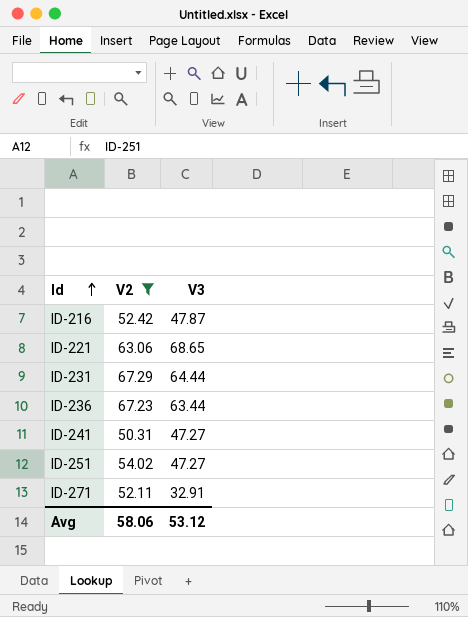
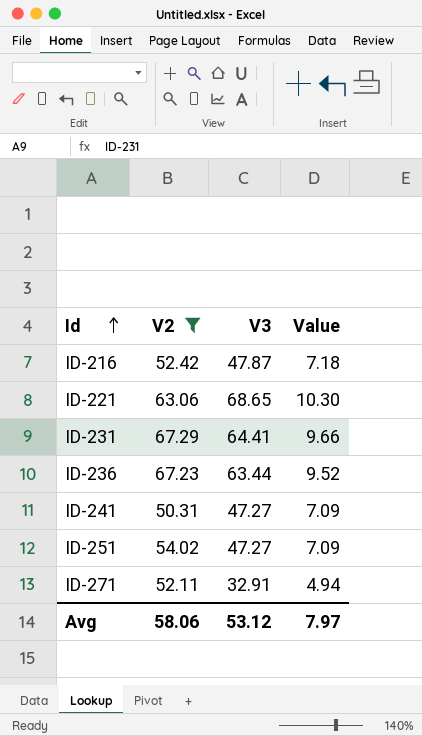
column Value | formula: none -> [V3] * 0.15
ID-231 | V3: 64.44 -> 64.41

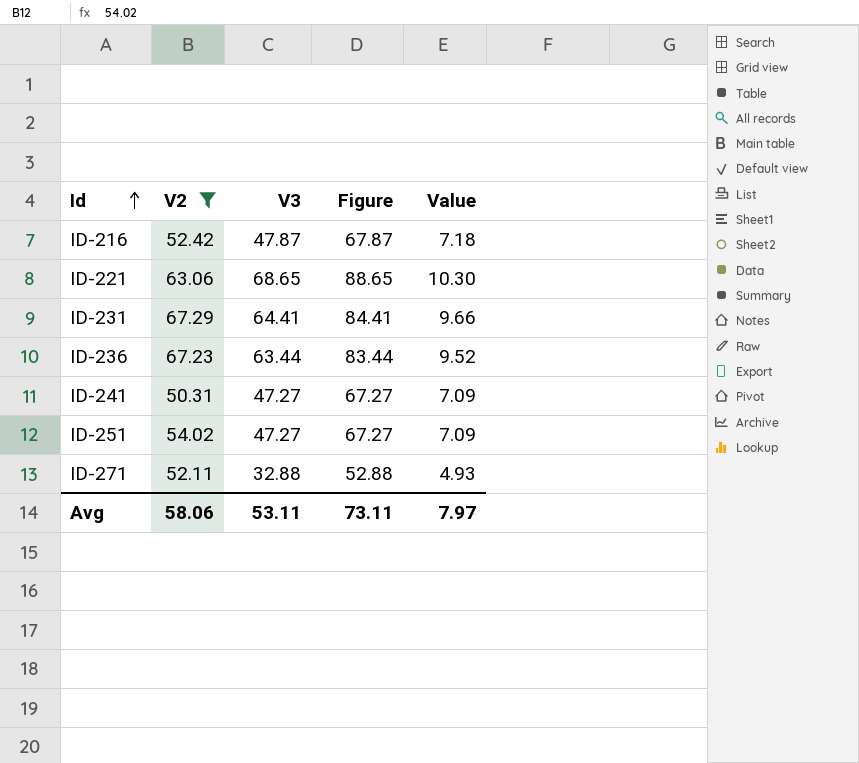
column Figure | formula: none -> [V3] + 20
ID-271 | V3: 32.91 -> 32.88
ID-271 | Value: 4.94 -> 4.93
Avg | V3: 53.12 -> 53.11

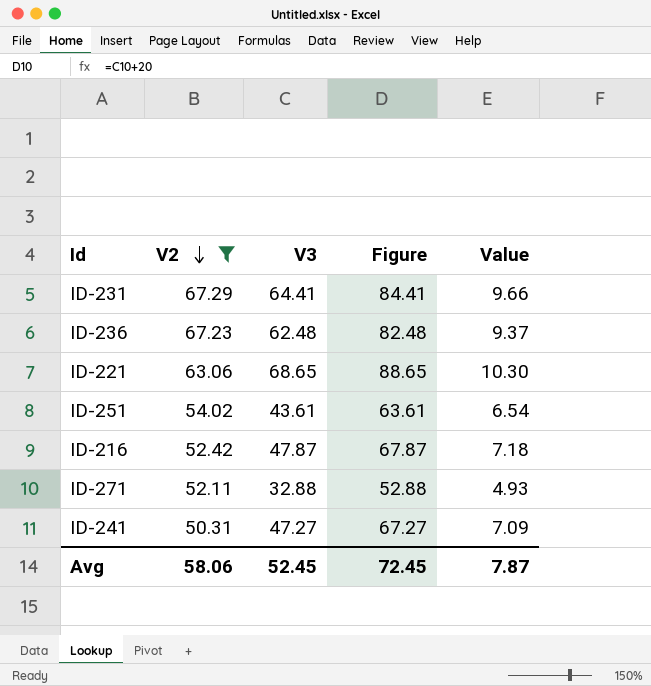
row order: Id ascending -> V2 descending
ID-236 | V3: 63.44 -> 62.48
ID-236 | Figure: 83.44 -> 82.48
ID-236 | Value: 9.52 -> 9.37
ID-251 | V3: 47.27 -> 43.61
ID-251 | Figure: 67.27 -> 63.61
ID-251 | Value: 7.09 -> 6.54
Avg | V3: 53.11 -> 52.45
Avg | Figure: 73.11 -> 72.45
Avg | Value: 7.97 -> 7.87

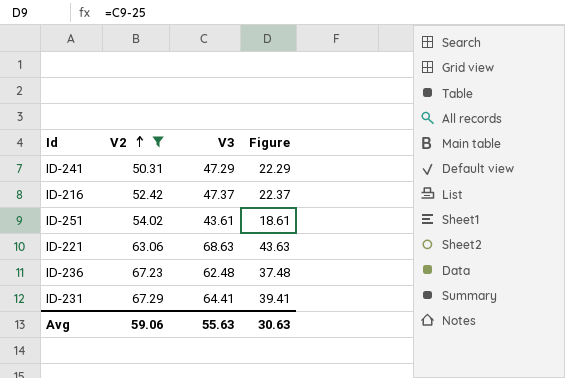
row order: V2 descending -> V2 ascending
column Value | formula: [V3] * 0.15 -> none
column Figure | formula: [V3] + 20 -> [V3] - 25
row ID-271: 52.11 | 32.88 | 52.88 | 4.93 -> none
ID-241 | V3: 47.27 -> 47.29
ID-216 | V3: 47.87 -> 47.37
ID-221 | V3: 68.65 -> 68.63
Avg | V2: 58.06 -> 59.06
Avg | V3: 52.45 -> 55.63
Avg | Figure: 72.45 -> 30.63

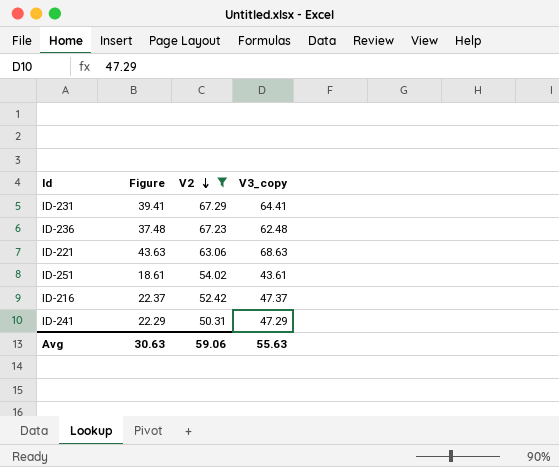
row order: V2 ascending -> V2 descending
column Figure | position: 4 -> 2
column name: V3 -> V3_copy

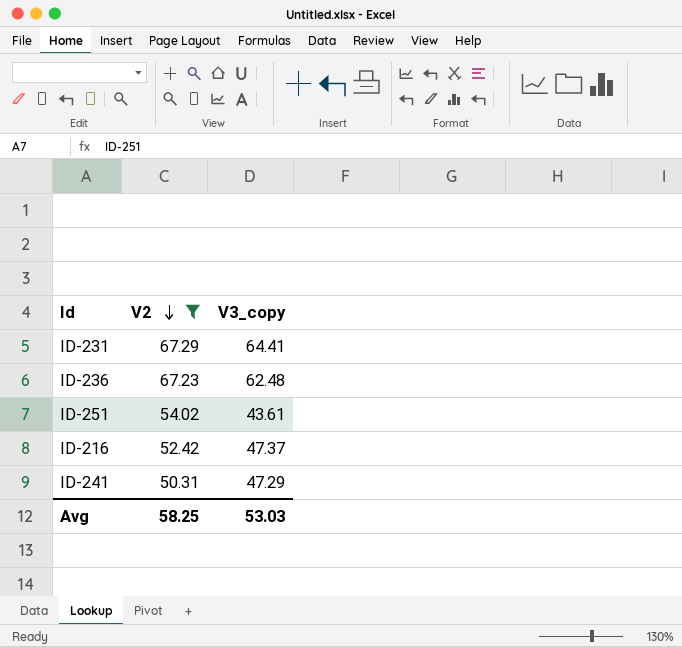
column Figure | formula: [V3_copy] - 25 -> none
row ID-221: 43.63 | 63.06 | 68.63 -> none
Avg | V2: 59.06 -> 58.25
Avg | V3_copy: 55.63 -> 53.03

